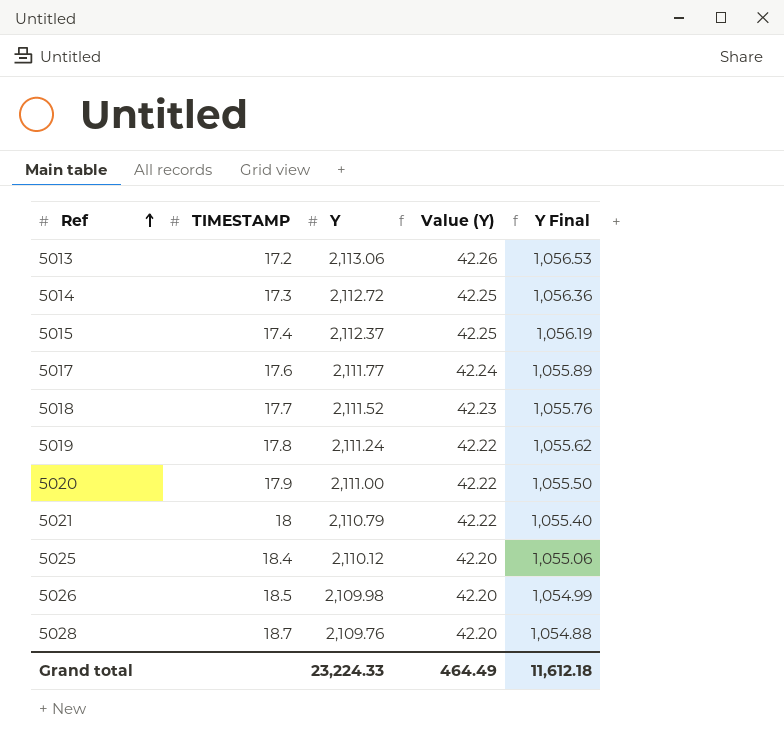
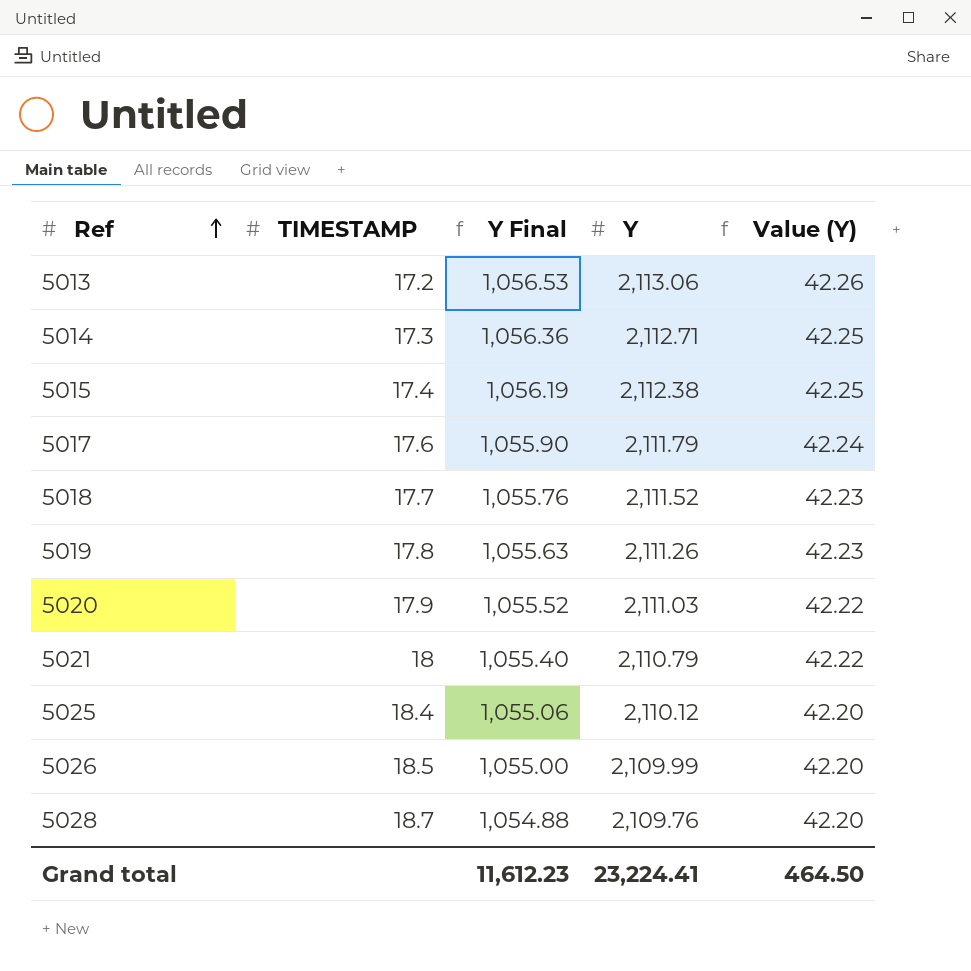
column Y Final | position: 5 -> 3
5014 | Y: 2,112.72 -> 2,112.71
5015 | Y: 2,112.37 -> 2,112.38
5017 | Y Final: 1,055.89 -> 1,055.90
5017 | Y: 2,111.77 -> 2,111.79
5019 | Y Final: 1,055.62 -> 1,055.63
5019 | Y: 2,111.24 -> 2,111.26
5019 | Value (Y): 42.22 -> 42.23
5020 | Y Final: 1,055.50 -> 1,055.52
5020 | Y: 2,111.00 -> 2,111.03
5026 | Y Final: 1,054.99 -> 1,055.00
5026 | Y: 2,109.98 -> 2,109.99
Grand total | Y Final: 11,612.18 -> 11,612.23
Grand total | Y: 23,224.33 -> 23,224.41
Grand total | Value (Y): 464.49 -> 464.50

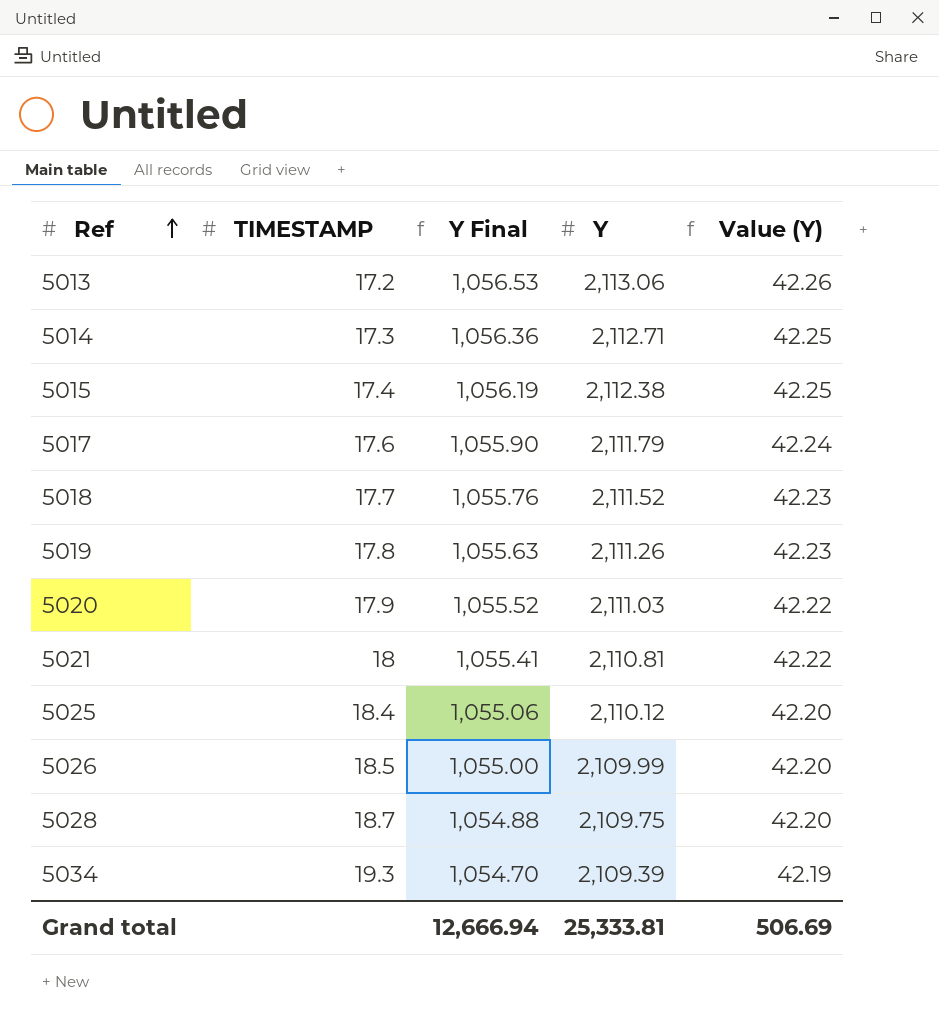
5021 | Y Final: 1,055.40 -> 1,055.41
5021 | Y: 2,110.79 -> 2,110.81
5028 | Y: 2,109.76 -> 2,109.75
row 5034: none -> 19.3 | 1,054.70 | 2,109.39 | 42.19
Grand total | Y Final: 11,612.23 -> 12,666.94
Grand total | Y: 23,224.41 -> 25,333.81
Grand total | Value (Y): 464.50 -> 506.69

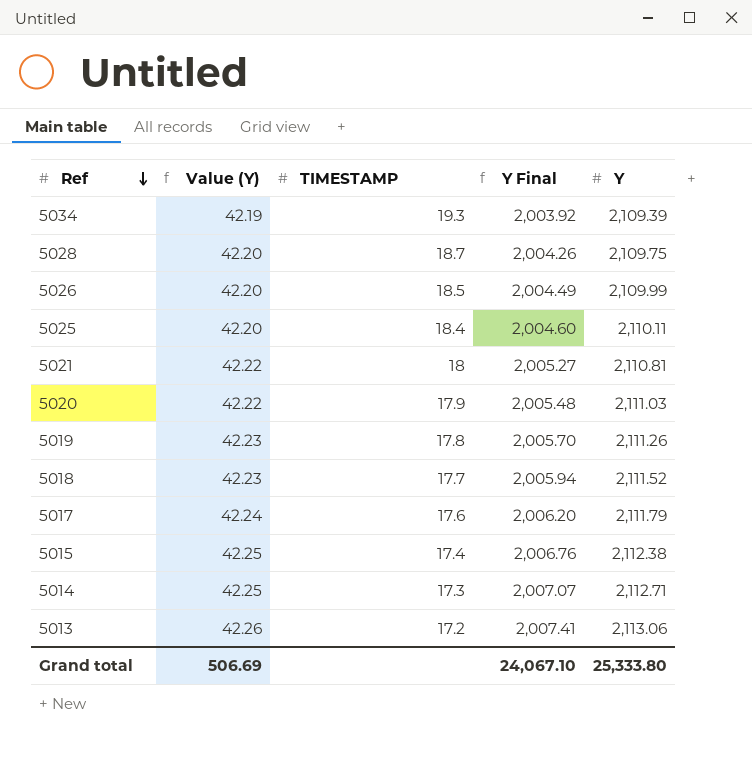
row order: Ref ascending -> Ref descending
column Value (Y) | position: 5 -> 2
column Y Final | formula: [Y] * 0.5 -> [Y] * 0.95
5025 | Y: 2,110.12 -> 2,110.11
Grand total | Y Final: 12,666.94 -> 24,067.10
Grand total | Y: 25,333.81 -> 25,333.80

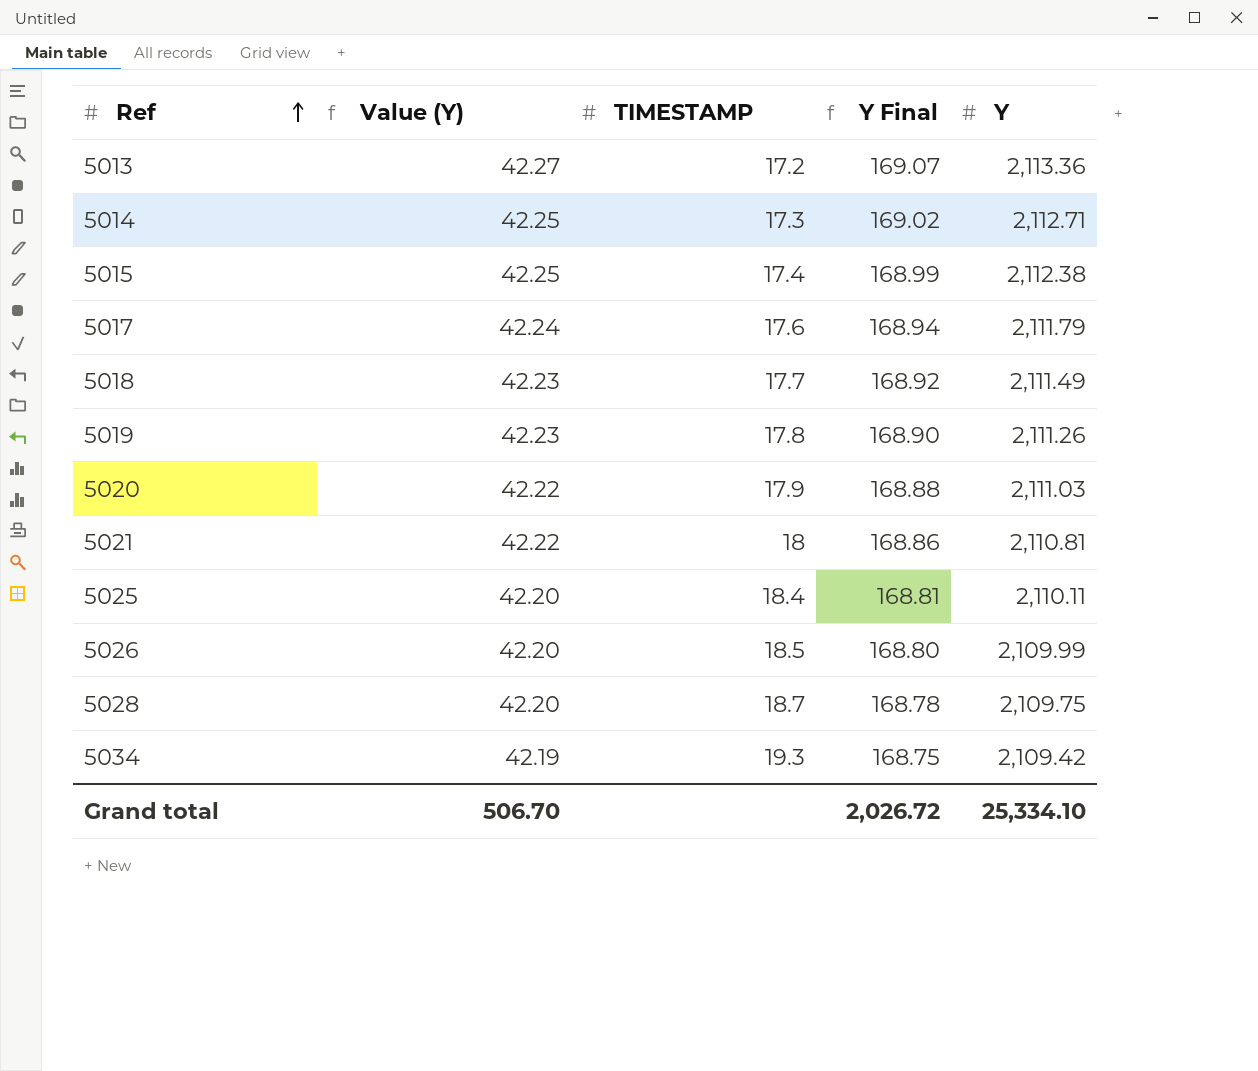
row order: Ref descending -> Ref ascending
column Y Final | formula: [Y] * 0.95 -> [Y] * 0.08
5013 | Value (Y): 42.26 -> 42.27
5013 | Y: 2,113.06 -> 2,113.36
5018 | Y: 2,111.52 -> 2,111.49
5034 | Y: 2,109.39 -> 2,109.42
Grand total | Value (Y): 506.69 -> 506.70
Grand total | Y Final: 24,067.10 -> 2,026.72
Grand total | Y: 25,333.80 -> 25,334.10

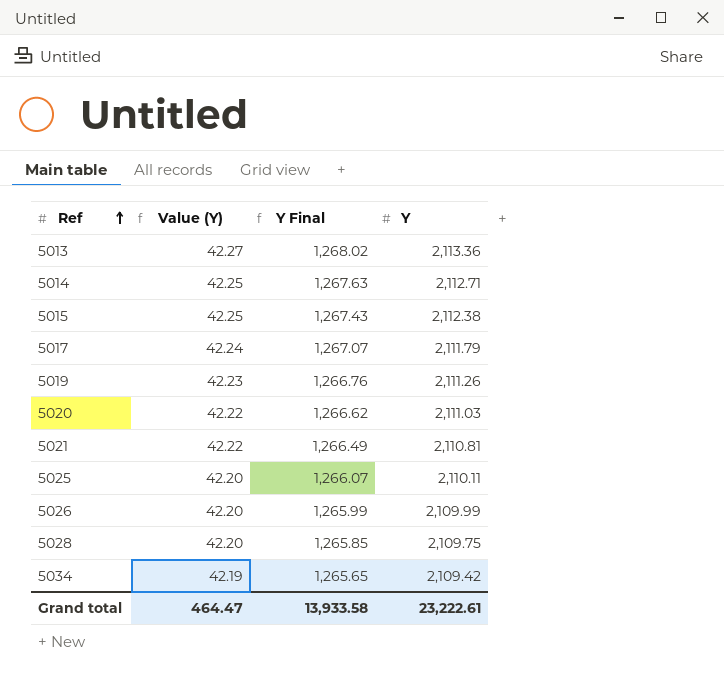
column TIMESTAMP | position: 3 -> none
column Y Final | formula: [Y] * 0.08 -> [Y] * 0.6
row 5018: 42.23 | 17.7 | 168.92 | 2,111.49 -> none
Grand total | Value (Y): 506.70 -> 464.47
Grand total | Y Final: 2,026.72 -> 13,933.58
Grand total | Y: 25,334.10 -> 23,222.61

